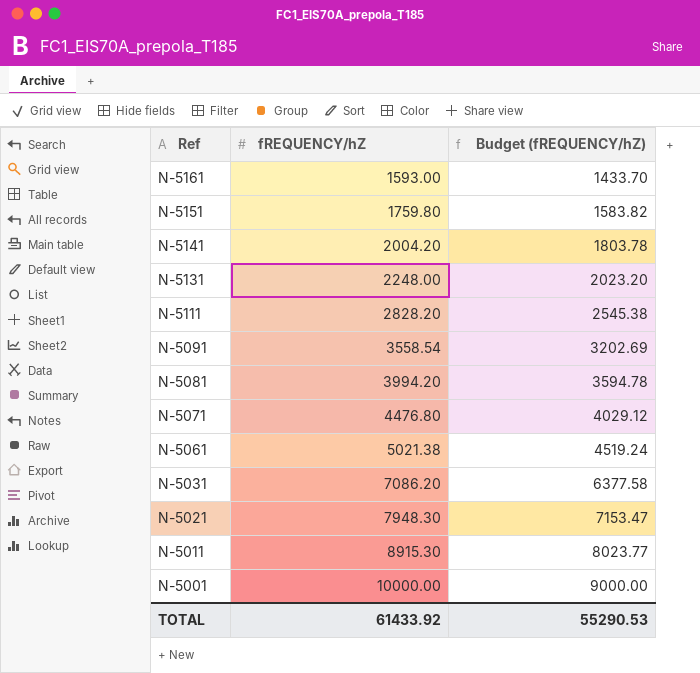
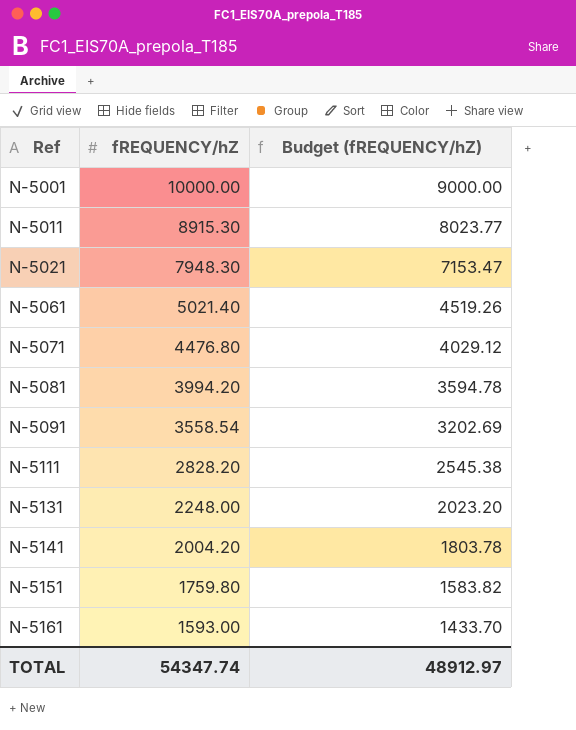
row order: Ref descending -> Ref ascending
row N-5031: 7086.20 | 6377.58 -> none
N-5061 | fREQUENCY/hZ: 5021.38 -> 5021.40
N-5061 | Budget (fREQUENCY/hZ): 4519.24 -> 4519.26
TOTAL | fREQUENCY/hZ: 61433.92 -> 54347.74
TOTAL | Budget (fREQUENCY/hZ): 55290.53 -> 48912.97

